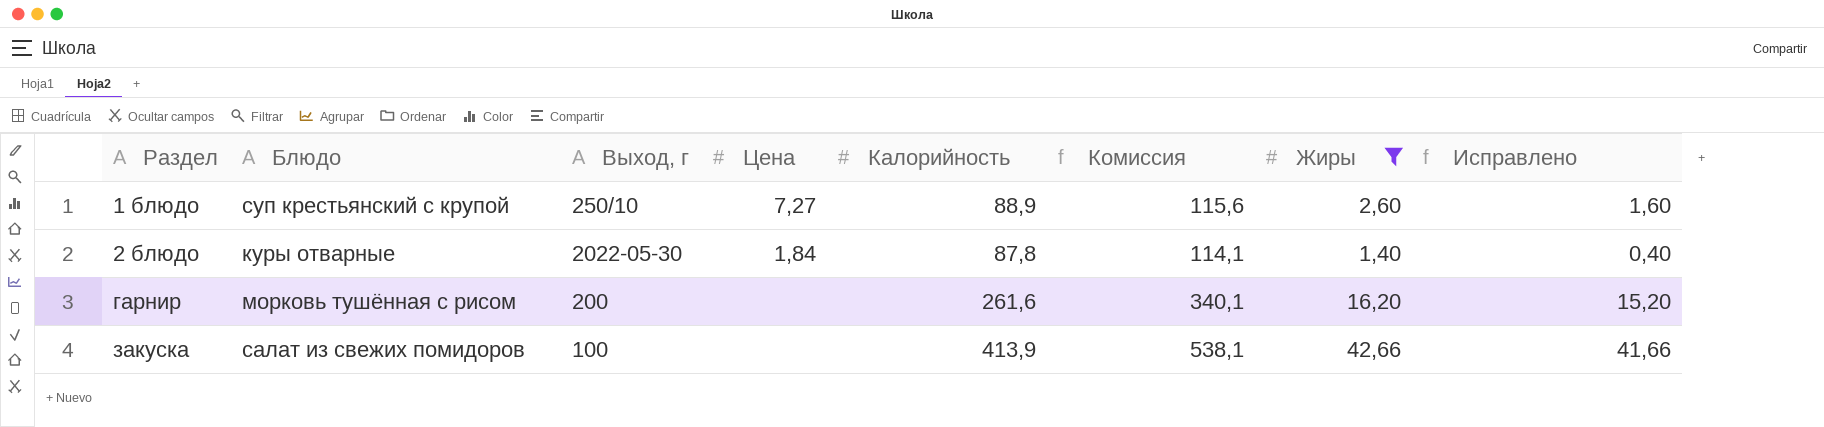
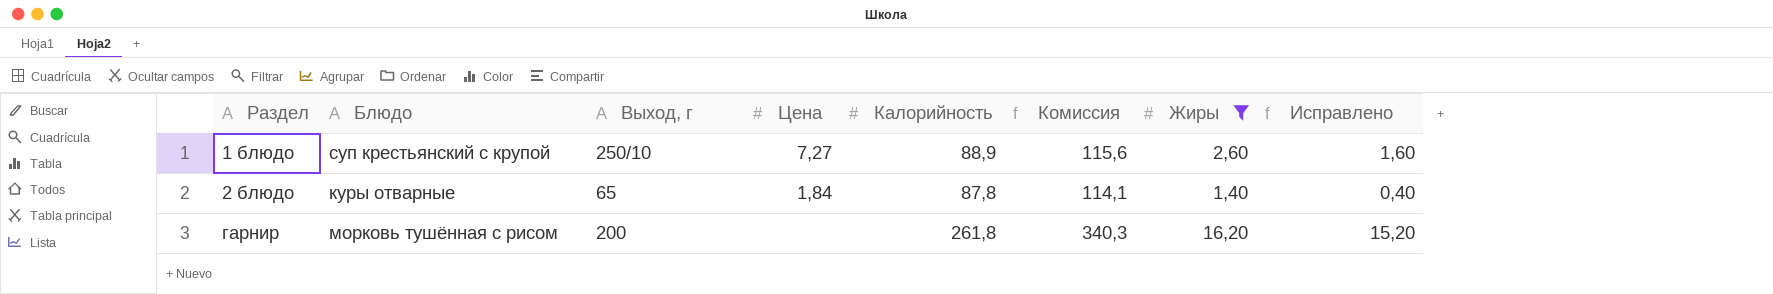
row закуска: салат из свежих помидоров | 100 | none | 413,9 | 538,1 | 42,66 | 41,66 -> none
2 блюдо | Выход, г: 2022-05-30 -> 65
гарнир | Калорийность: 261,6 -> 261,8
гарнир | Комиссия: 340,1 -> 340,3

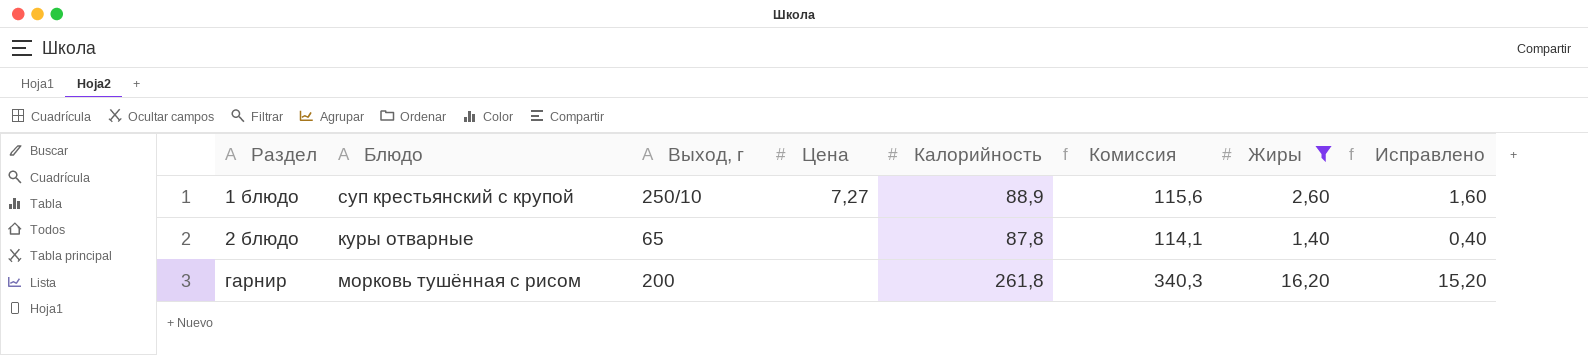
2 блюдо | Цена: 1,84 -> none

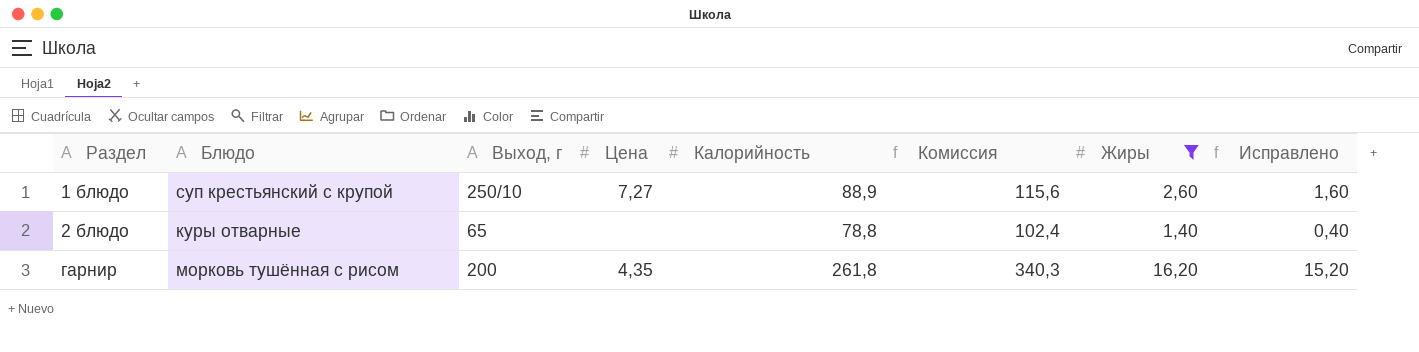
2 блюдо | Калорийность: 87,8 -> 78,8
2 блюдо | Комиссия: 114,1 -> 102,4
гарнир | Цена: none -> 4,35

